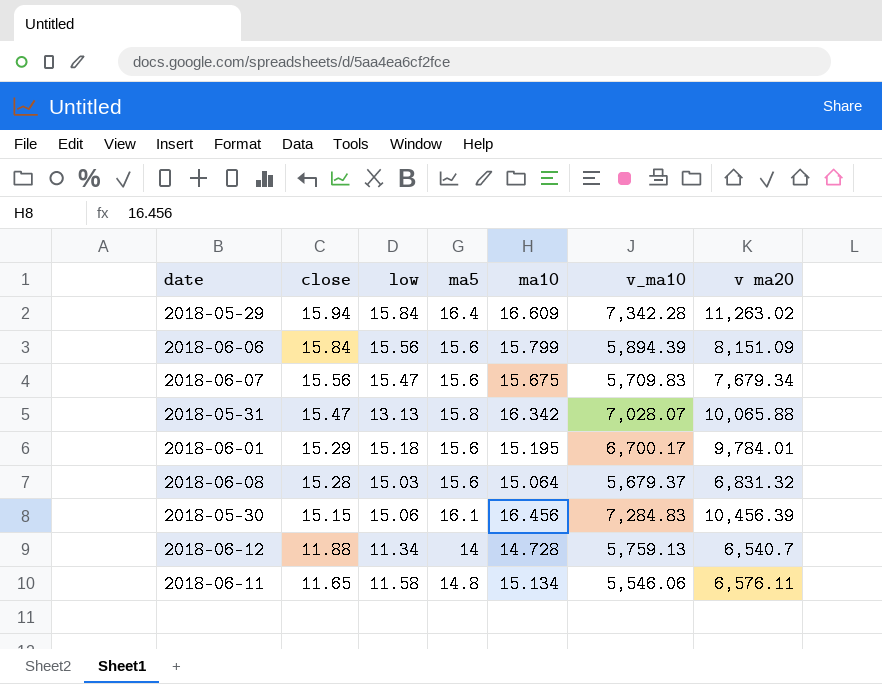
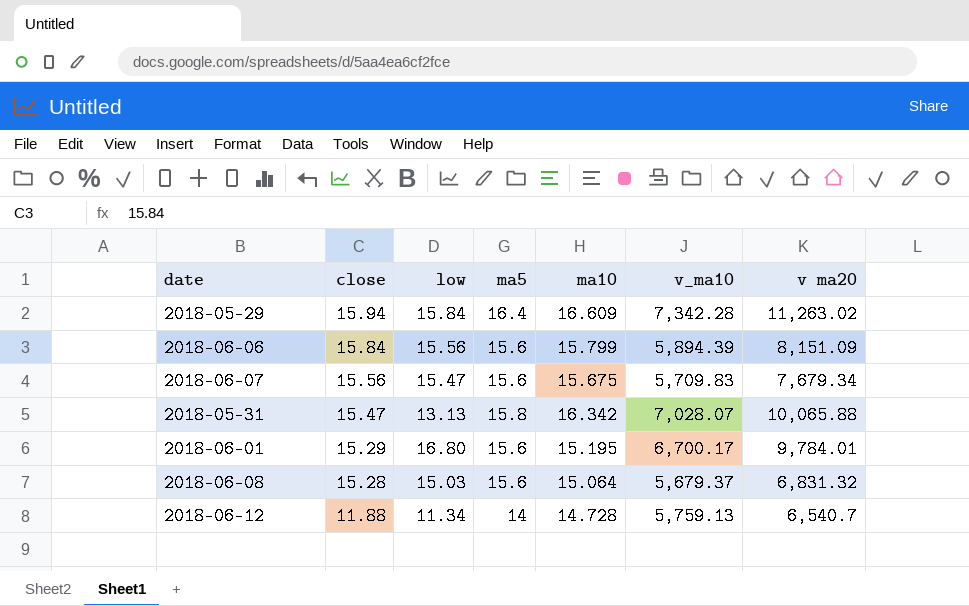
row 2018-05-30: 15.15 | 15.06 | 16.1 | 16.456 | 7,284.83 | 10,456.39 -> none
row 2018-06-11: 11.65 | 11.58 | 14.8 | 15.134 | 5,546.06 | 6,576.11 -> none
2018-06-01 | low: 15.18 -> 16.80

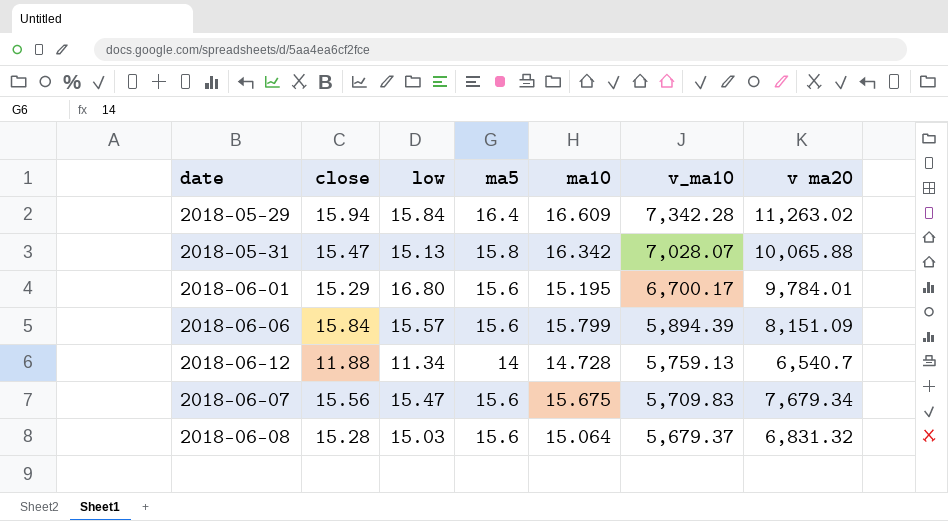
row order: close descending -> v_ma10 descending
2018-05-31 | low: 13.13 -> 15.13
2018-06-06 | low: 15.56 -> 15.57

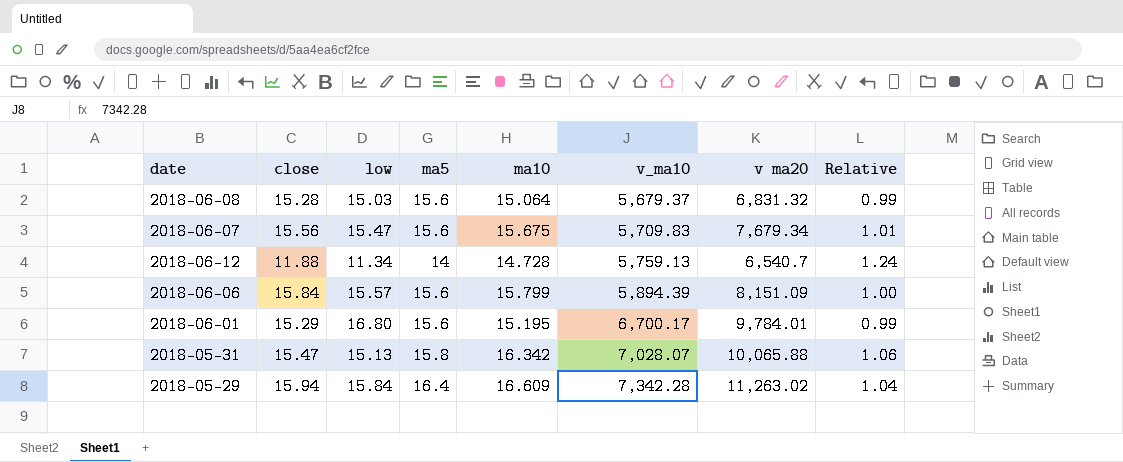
row order: v_ma10 descending -> v_ma10 ascending
column Relative | formula: none -> [ma10] / [close]

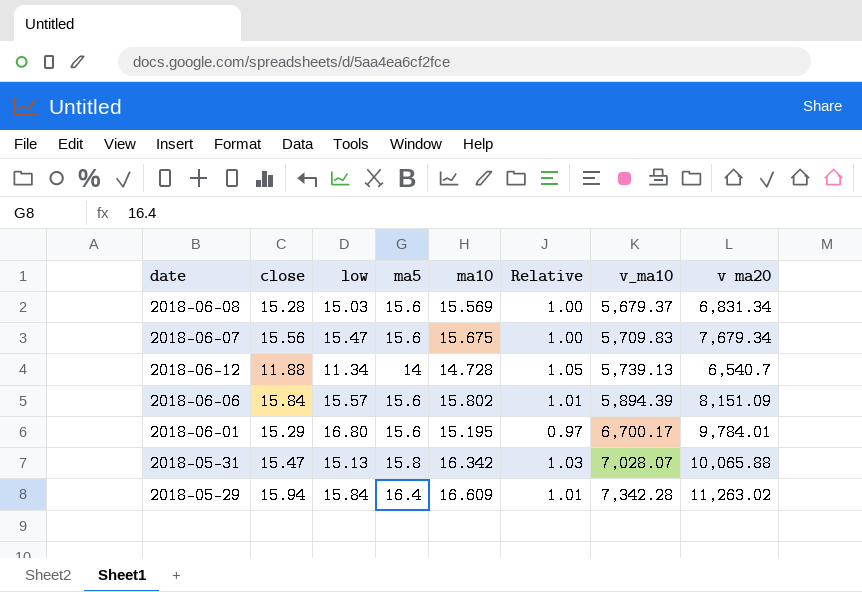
column Relative | formula: [ma10] / [close] -> [ma10] / [ma5]
column Relative | position: 8 -> 6
2018-06-08 | ma10: 15.064 -> 15.569
2018-06-08 | v ma20: 6,831.32 -> 6,831.34
2018-06-12 | v_ma10: 5,759.13 -> 5,739.13
2018-06-06 | ma10: 15.799 -> 15.802

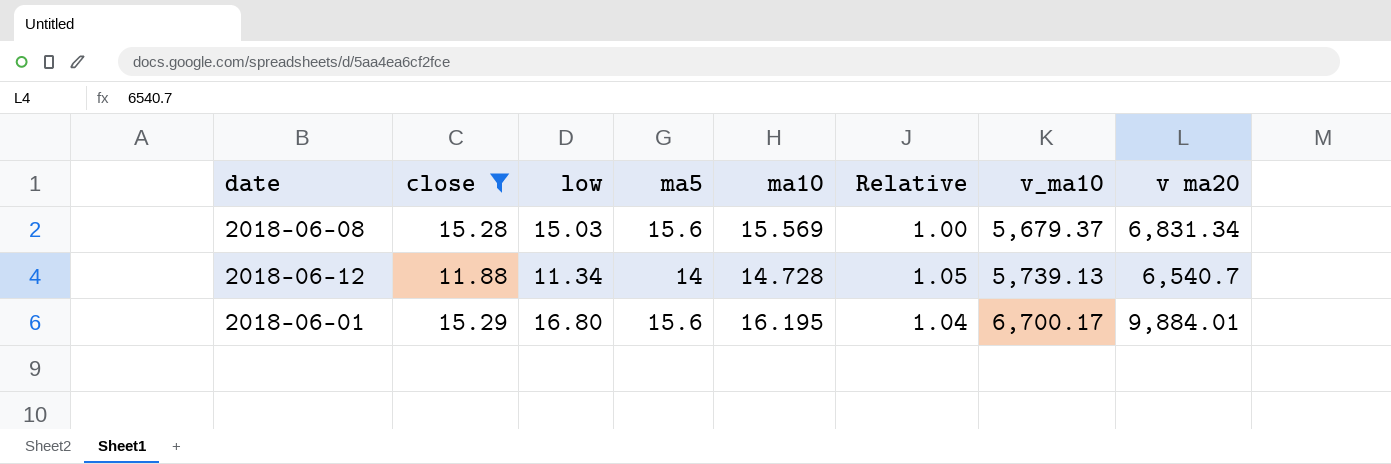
filter: none -> close <= 15.29
2018-06-01 | ma10: 15.195 -> 16.195
2018-06-01 | Relative: 0.97 -> 1.04
2018-06-01 | v ma20: 9,784.01 -> 9,884.01

